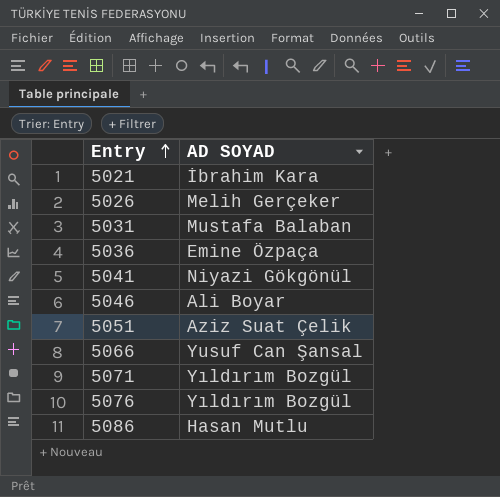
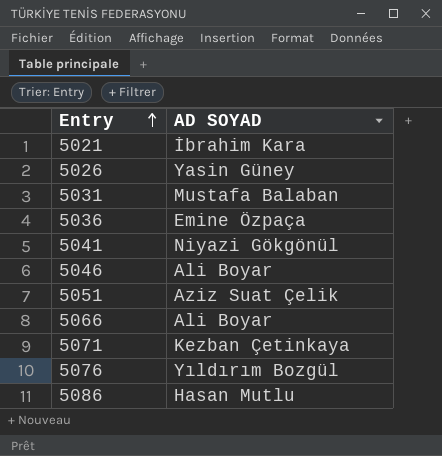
5026 | AD SOYAD: Melih Gerçeker -> Yasin Güney
5066 | AD SOYAD: Yusuf Can Şansal -> Ali Boyar
5071 | AD SOYAD: Yıldırım Bozgül -> Kezban Çetinkaya

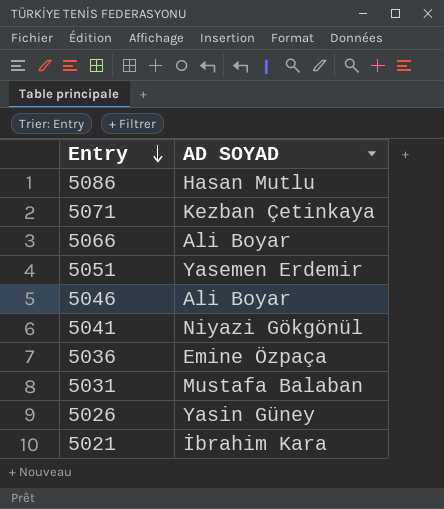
row order: Entry ascending -> Entry descending
row 5076: Yıldırım Bozgül -> none
5051 | AD SOYAD: Aziz Suat Çelik -> Yasemen Erdemir

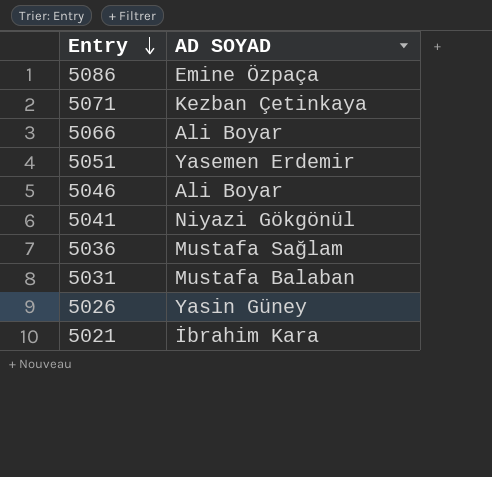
5086 | AD SOYAD: Hasan Mutlu -> Emine Özpaça
5036 | AD SOYAD: Emine Özpaça -> Mustafa Sağlam

